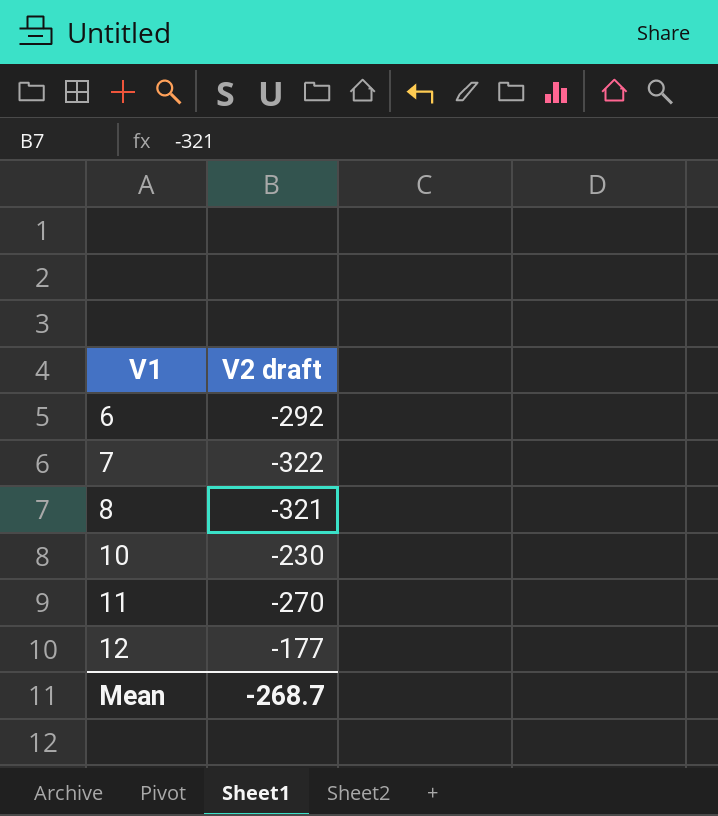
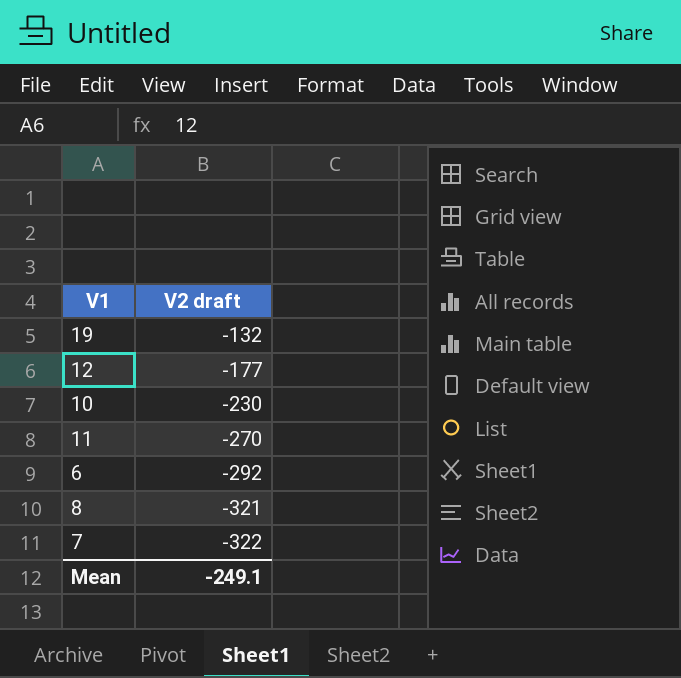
row order: V1 ascending -> V2 draft descending
row 19: none -> -132
Mean | V2 draft: -268.7 -> -249.1

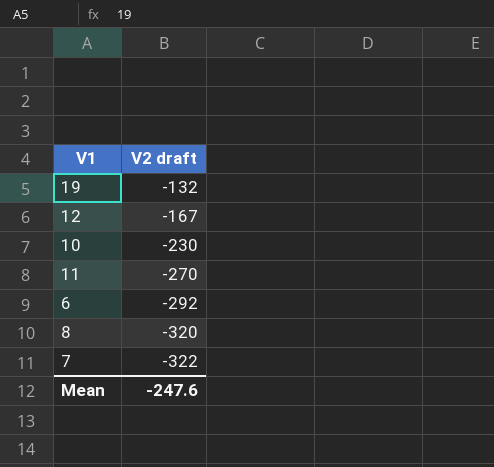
12 | V2 draft: -177 -> -167
8 | V2 draft: -321 -> -320
Mean | V2 draft: -249.1 -> -247.6

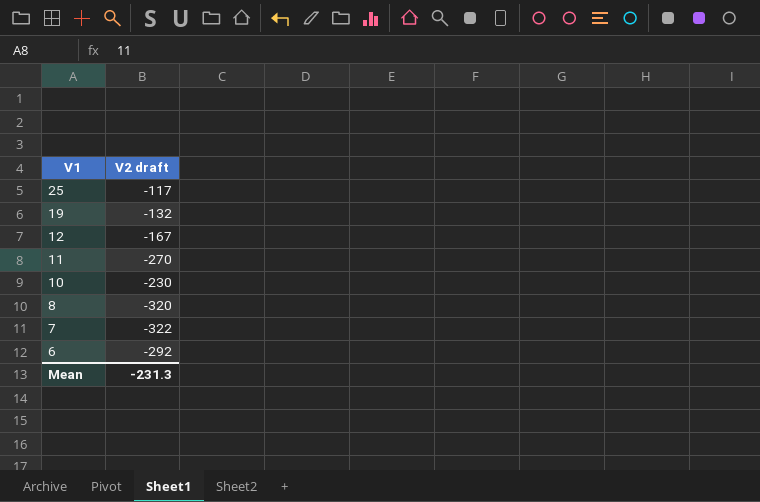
row order: V2 draft descending -> V1 descending
row 25: none -> -117
Mean | V2 draft: -247.6 -> -231.3

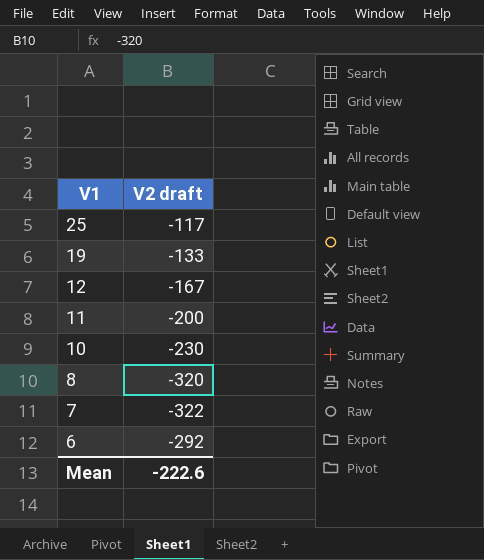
19 | V2 draft: -132 -> -133
11 | V2 draft: -270 -> -200
Mean | V2 draft: -231.3 -> -222.6

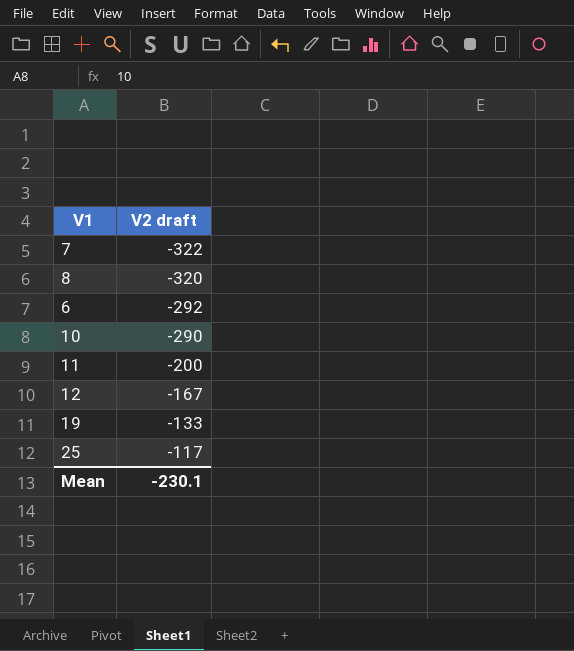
row order: V1 descending -> V2 draft ascending
10 | V2 draft: -230 -> -290
Mean | V2 draft: -222.6 -> -230.1

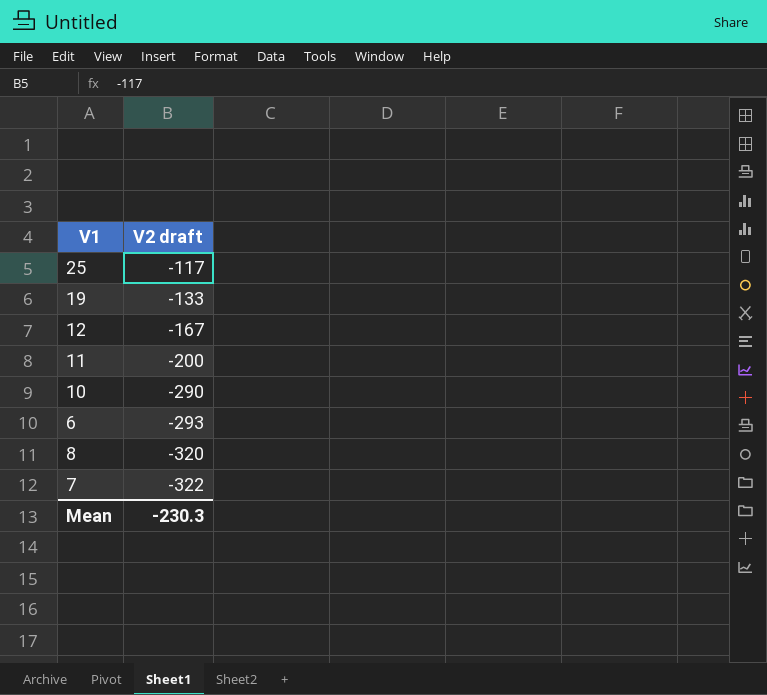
row order: V2 draft ascending -> V2 draft descending
6 | V2 draft: -292 -> -293
Mean | V2 draft: -230.1 -> -230.3

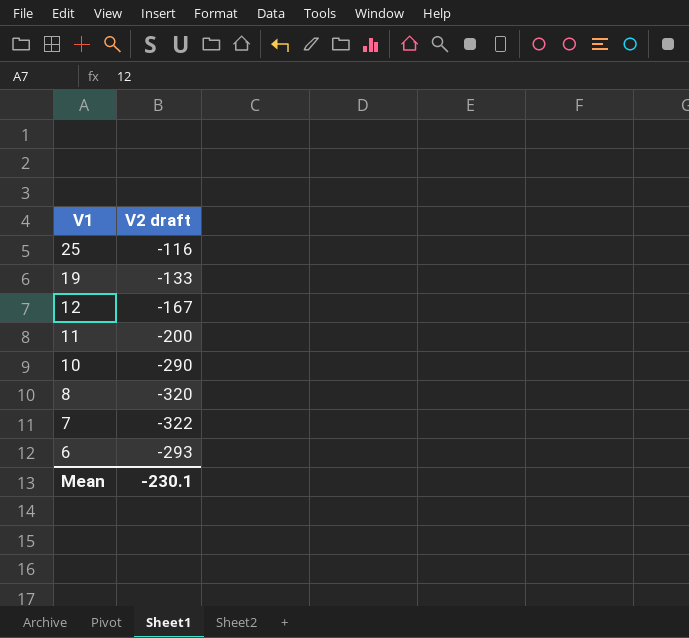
row order: V2 draft descending -> V1 descending
25 | V2 draft: -117 -> -116
Mean | V2 draft: -230.3 -> -230.1

